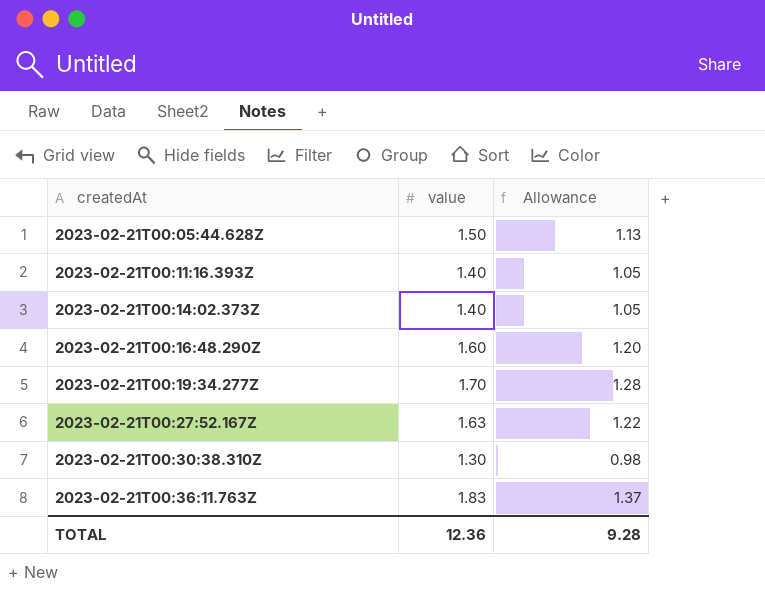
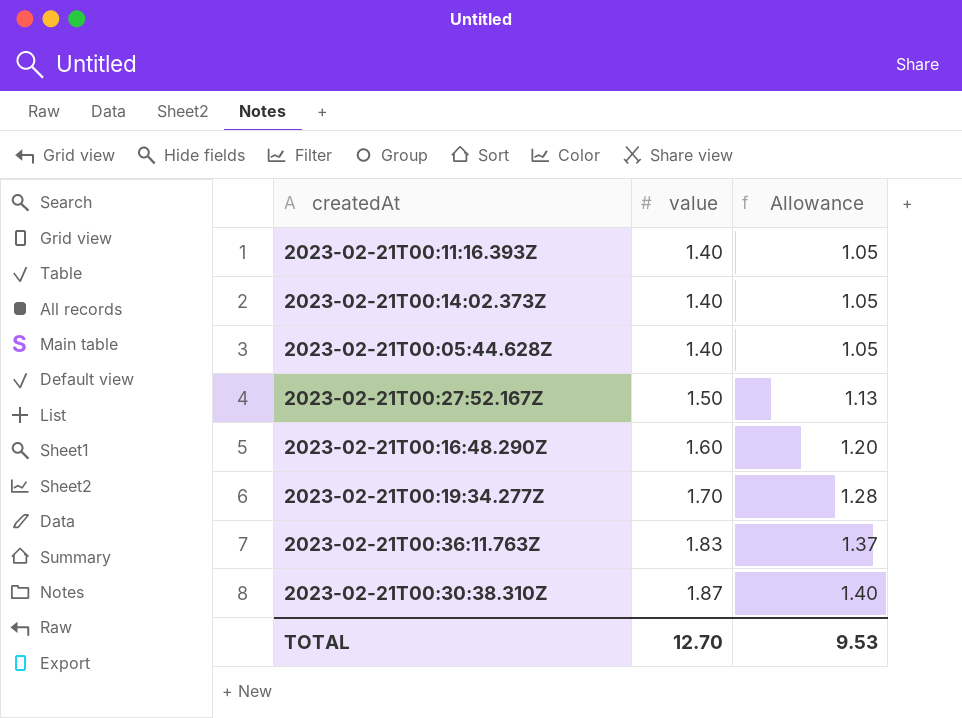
row order: createdAt ascending -> value ascending
2023-02-21T00:05:44.628Z | value: 1.50 -> 1.40
2023-02-21T00:05:44.628Z | Allowance: 1.13 -> 1.05
2023-02-21T00:27:52.167Z | value: 1.63 -> 1.50
2023-02-21T00:27:52.167Z | Allowance: 1.22 -> 1.13
2023-02-21T00:30:38.310Z | value: 1.30 -> 1.87
2023-02-21T00:30:38.310Z | Allowance: 0.98 -> 1.40
TOTAL | value: 12.36 -> 12.70
TOTAL | Allowance: 9.28 -> 9.53

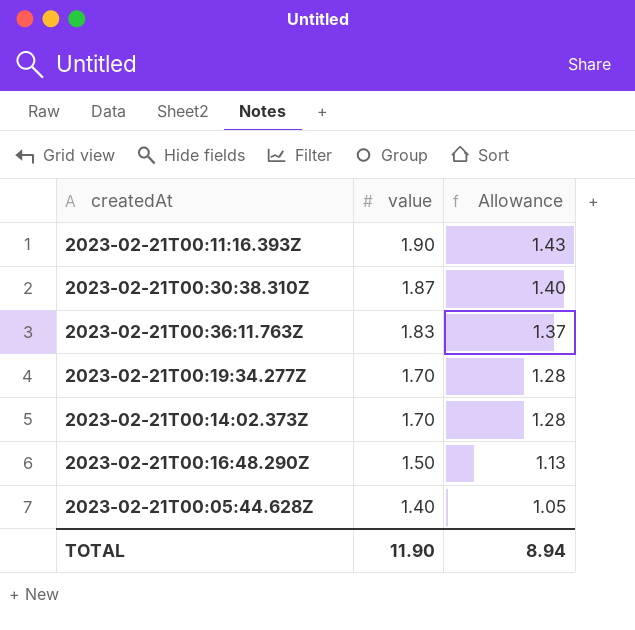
row order: value ascending -> value descending
row 2023-02-21T00:27:52.167Z: 1.50 | 1.13 -> none
2023-02-21T00:11:16.393Z | value: 1.40 -> 1.90
2023-02-21T00:11:16.393Z | Allowance: 1.05 -> 1.43
2023-02-21T00:14:02.373Z | value: 1.40 -> 1.70
2023-02-21T00:14:02.373Z | Allowance: 1.05 -> 1.28
2023-02-21T00:16:48.290Z | value: 1.60 -> 1.50
2023-02-21T00:16:48.290Z | Allowance: 1.20 -> 1.13
TOTAL | value: 12.70 -> 11.90
TOTAL | Allowance: 9.53 -> 8.94

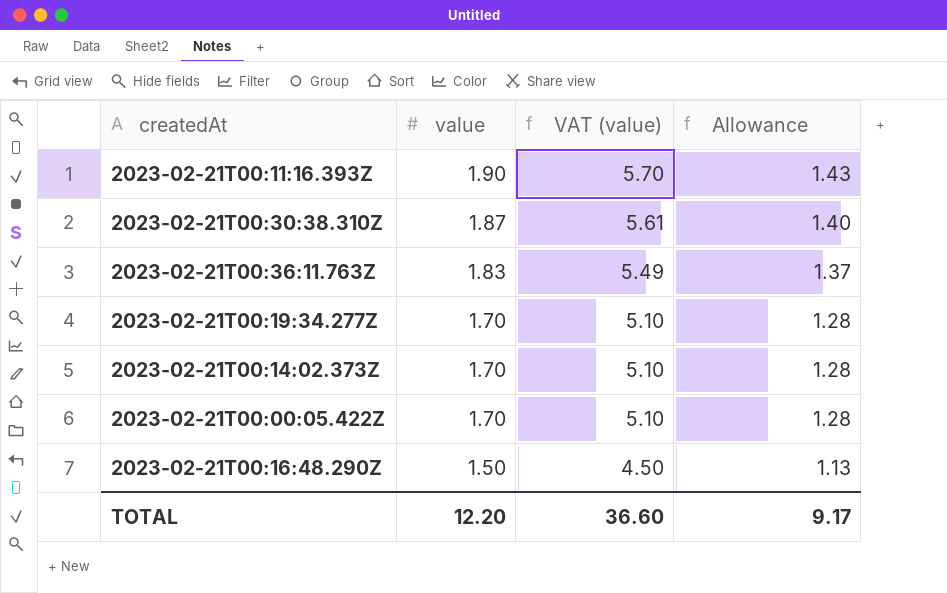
column VAT (value) | formula: none -> [value] * 3
row 2023-02-21T00:05:44.628Z: 1.40 | 1.05 -> none
row 2023-02-21T00:00:05.422Z: none -> 1.70 | 5.10 | 1.28
TOTAL | value: 11.90 -> 12.20
TOTAL | Allowance: 8.94 -> 9.17

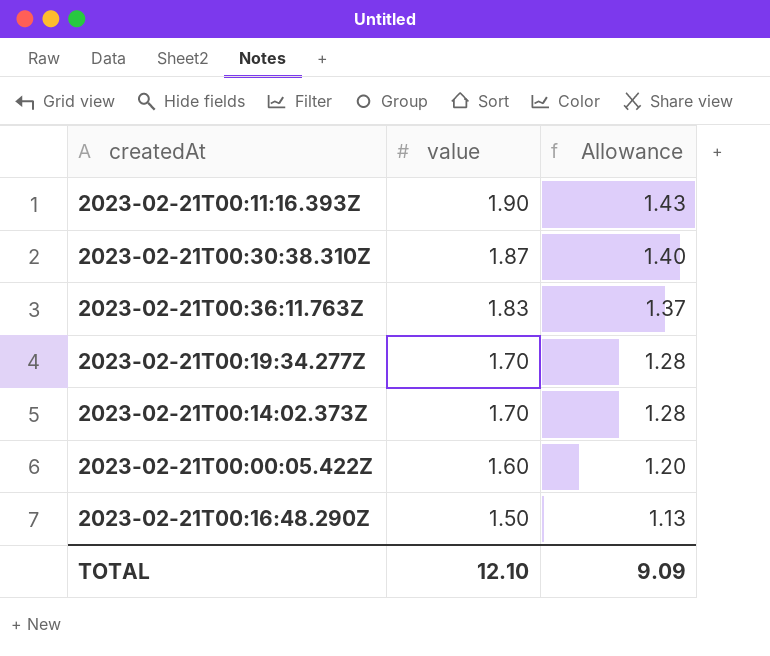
column VAT (value) | formula: [value] * 3 -> none
2023-02-21T00:00:05.422Z | value: 1.70 -> 1.60
2023-02-21T00:00:05.422Z | Allowance: 1.28 -> 1.20
TOTAL | value: 12.20 -> 12.10
TOTAL | Allowance: 9.17 -> 9.09

